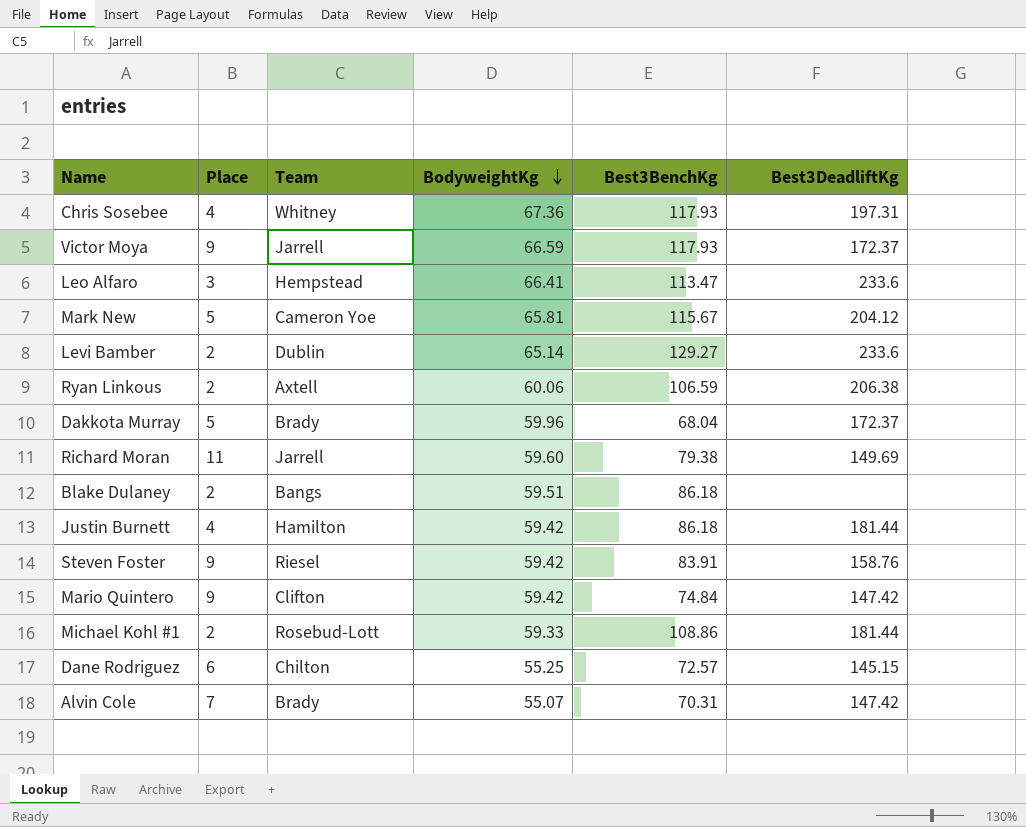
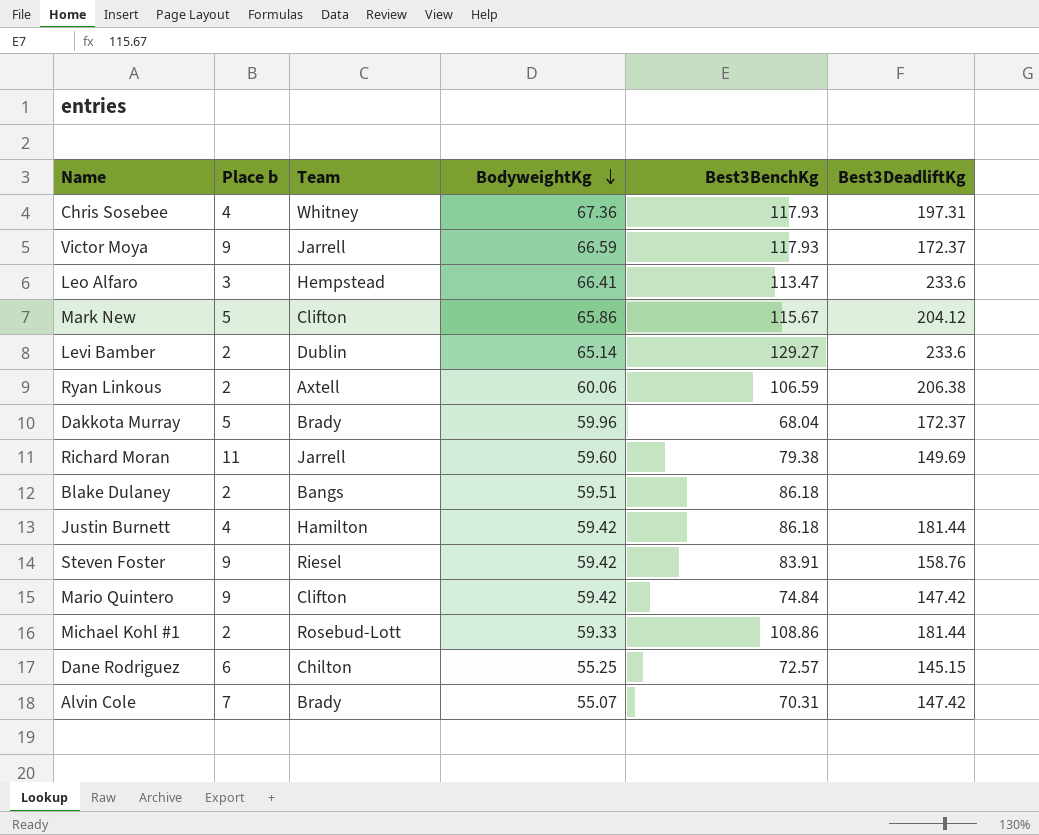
column name: Place -> Place b
Mark New | Team: Cameron Yoe -> Clifton
Mark New | BodyweightKg: 65.81 -> 65.86

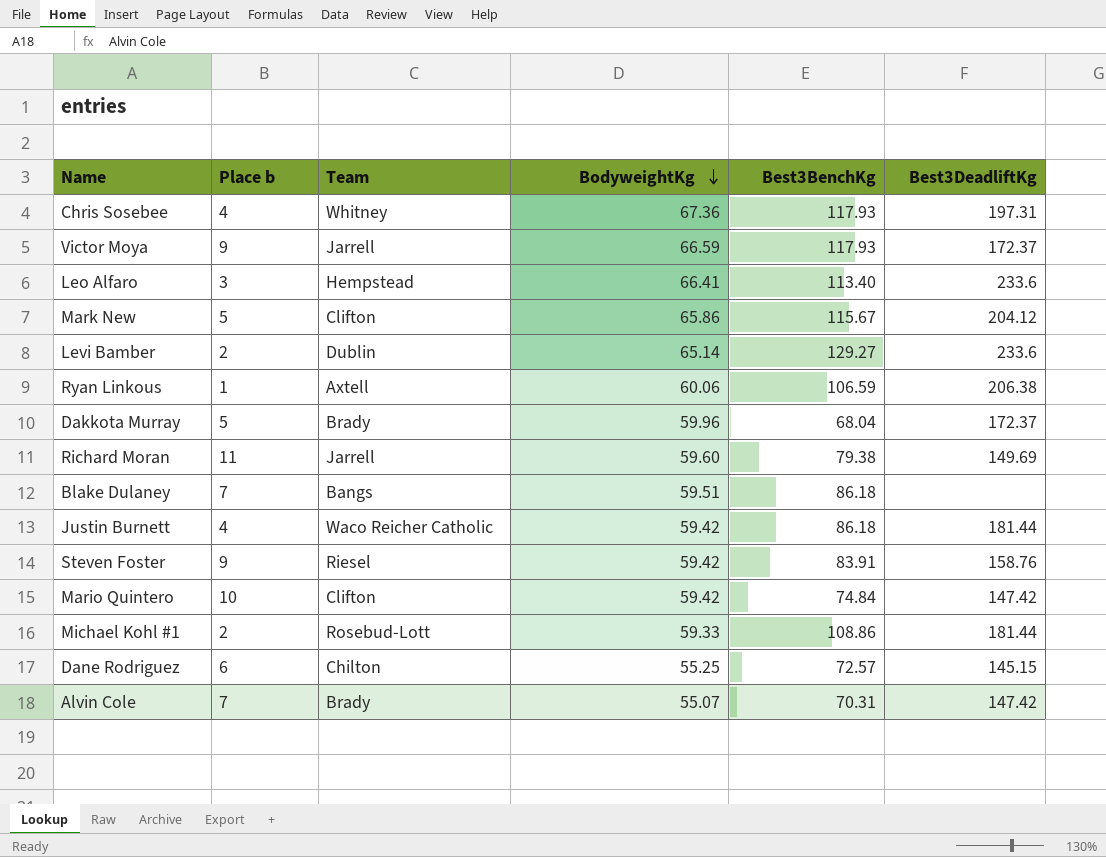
Leo Alfaro | Best3BenchKg: 113.47 -> 113.40
Ryan Linkous | Place b: 2 -> 1
Blake Dulaney | Place b: 2 -> 7
Justin Burnett | Team: Hamilton -> Waco Reicher Catholic
Mario Quintero | Place b: 9 -> 10

